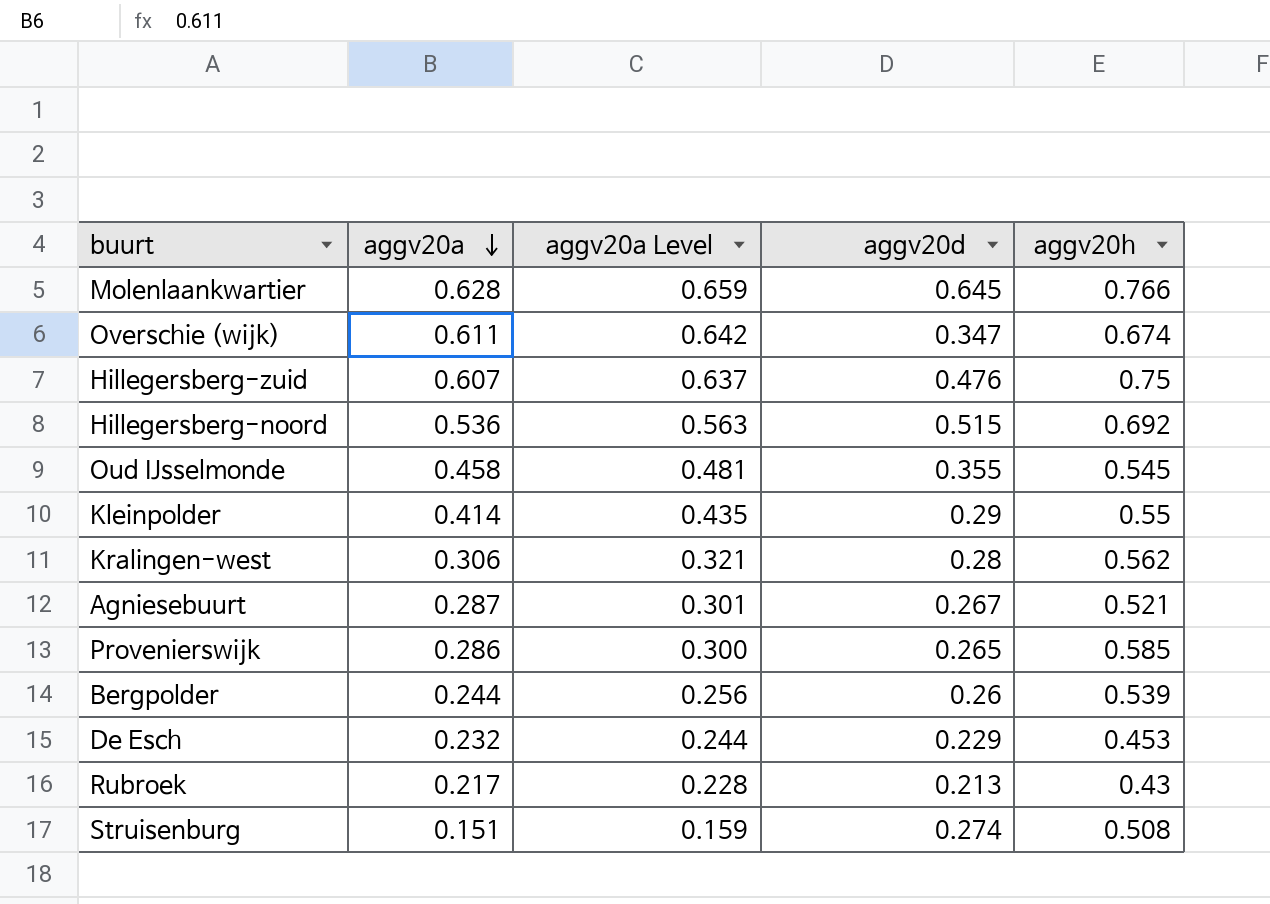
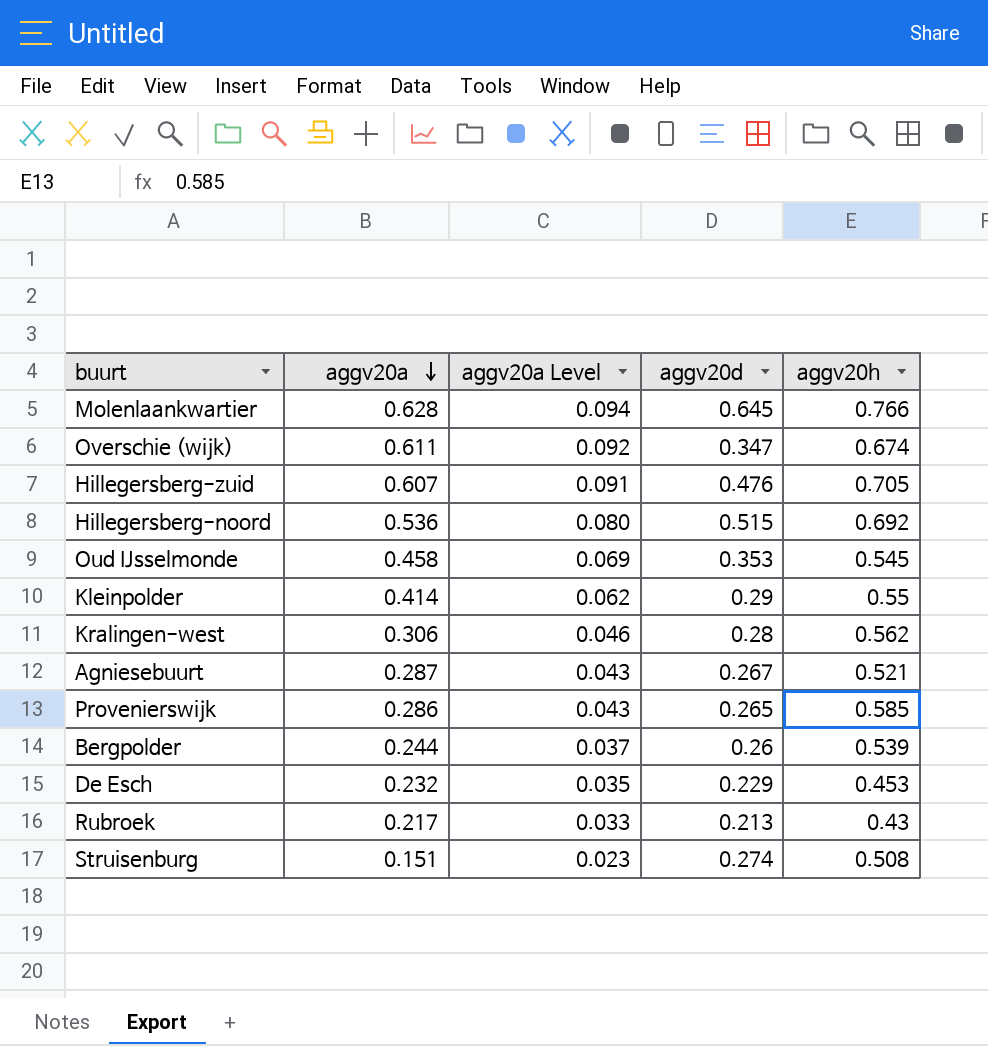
column aggv20a Level | formula: [aggv20a] * 1.05 -> [aggv20a] * 0.15
Hillegersberg-zuid | aggv20h: 0.75 -> 0.705
Oud IJsselmonde | aggv20d: 0.355 -> 0.353

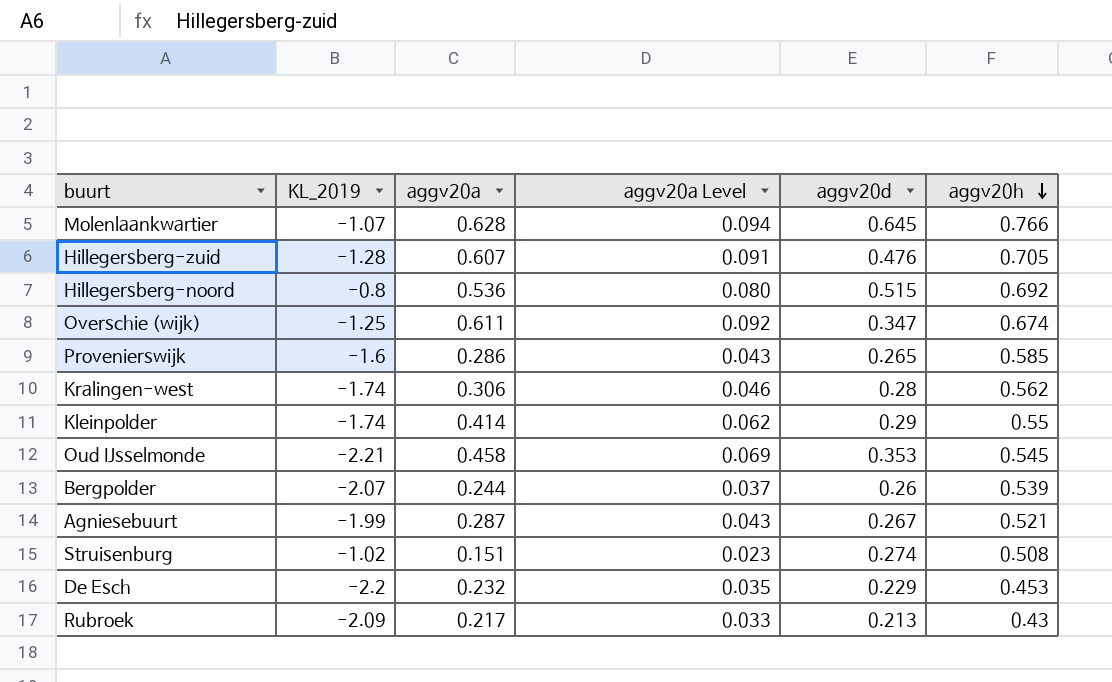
row order: aggv20a descending -> aggv20h descending
column KL_2019 | position: none -> 2

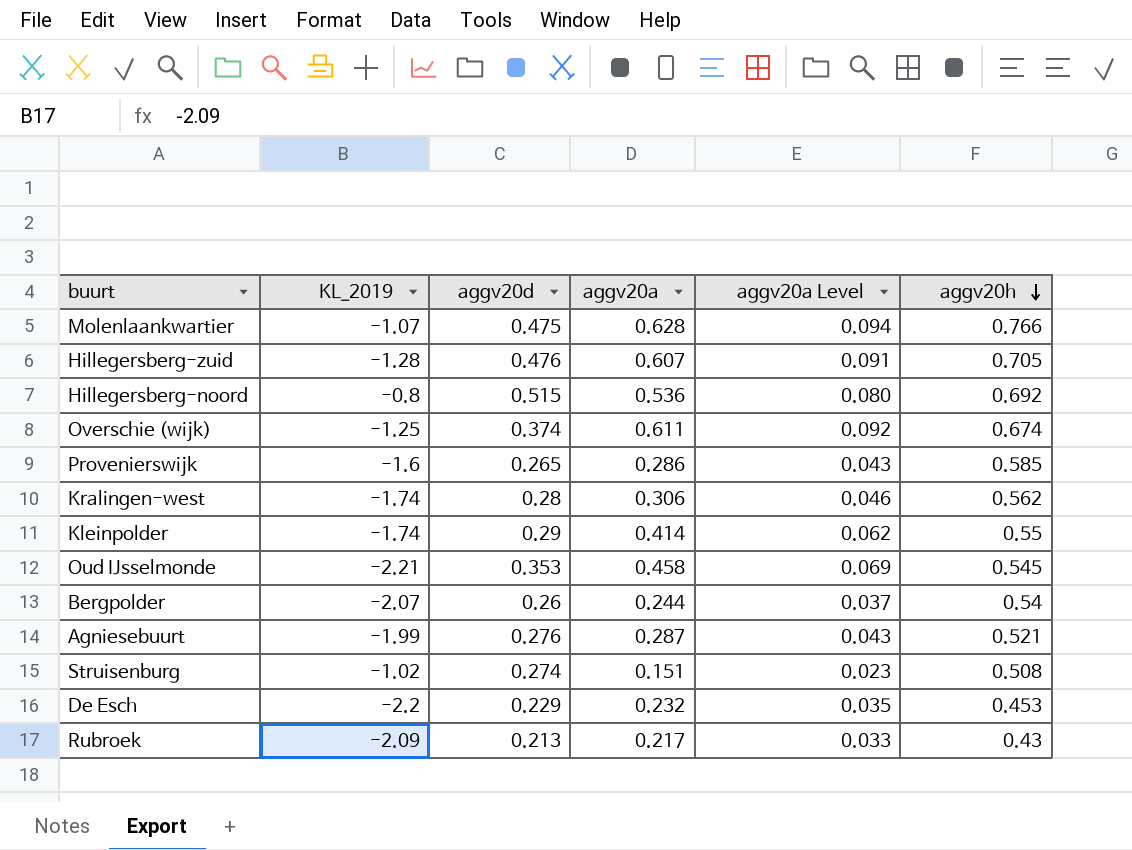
column aggv20d | position: 5 -> 3
Molenlaankwartier | aggv20d: 0.645 -> 0.475
Overschie (wijk) | aggv20d: 0.347 -> 0.374
Bergpolder | aggv20h: 0.539 -> 0.54
Agniesebuurt | aggv20d: 0.267 -> 0.276

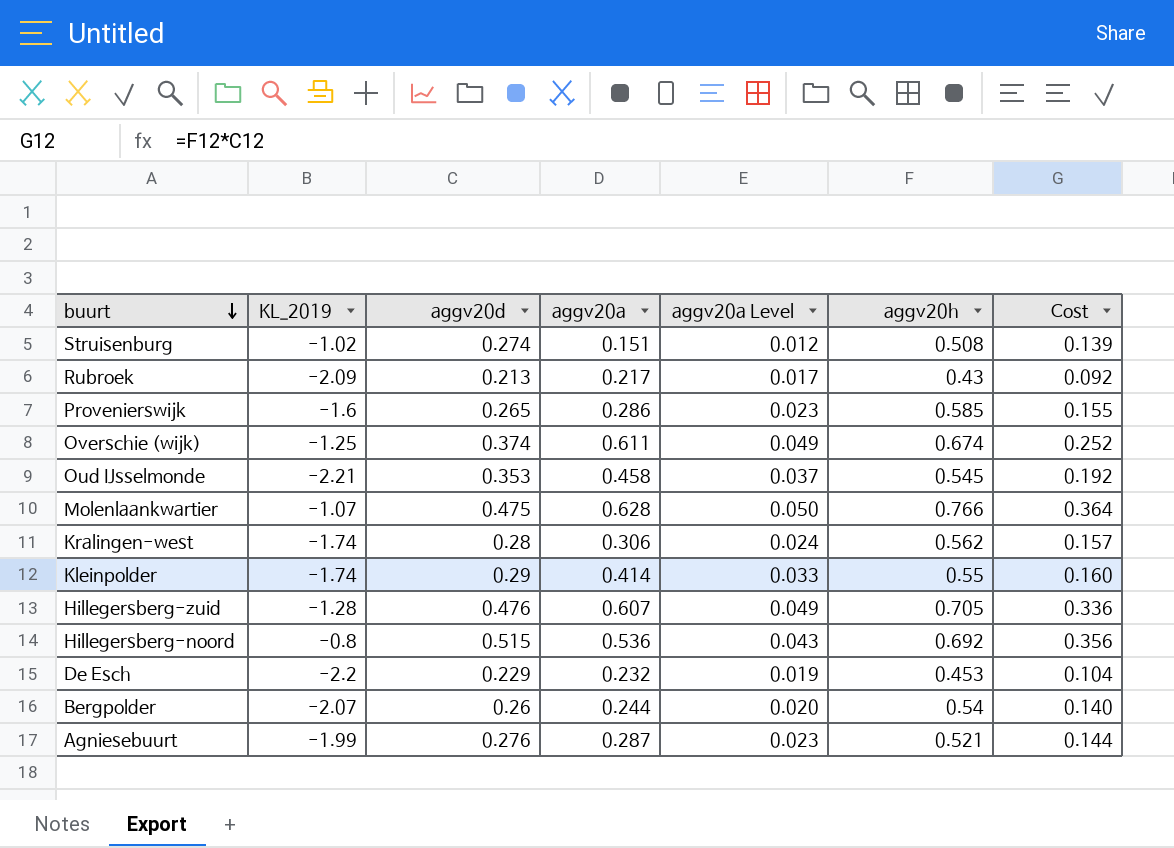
row order: aggv20h descending -> buurt descending
column aggv20a Level | formula: [aggv20a] * 0.15 -> [aggv20a] * 0.08
column Cost | formula: none -> [aggv20d] * [aggv20h]

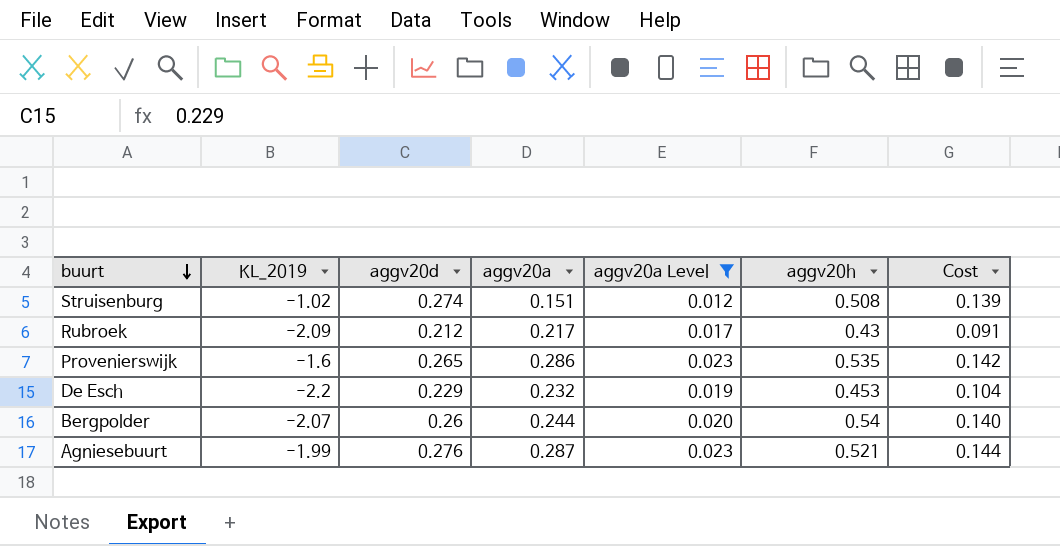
filter: none -> aggv20a Level <= 0.023
Rubroek | aggv20d: 0.213 -> 0.212
Rubroek | Cost: 0.092 -> 0.091
Provenierswijk | aggv20h: 0.585 -> 0.535
Provenierswijk | Cost: 0.155 -> 0.142

